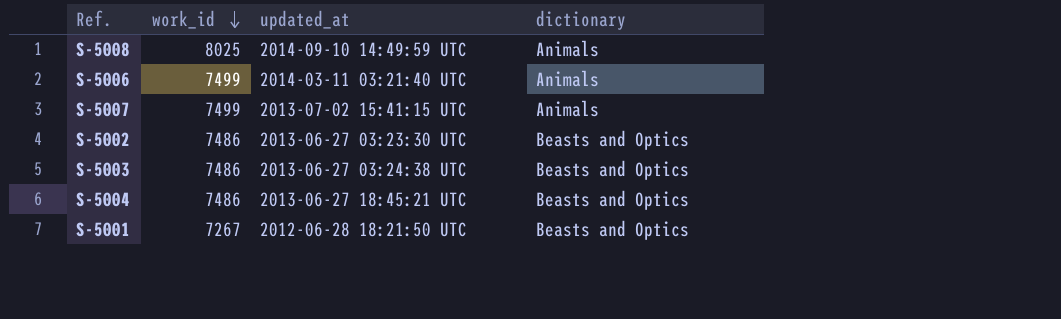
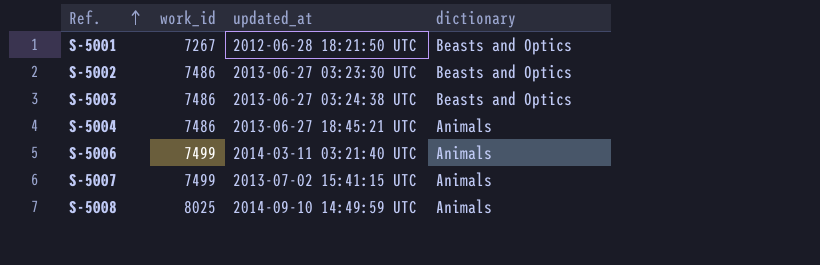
row order: work_id descending -> Ref. ascending
S-5004 | dictionary: Beasts and Optics -> Animals

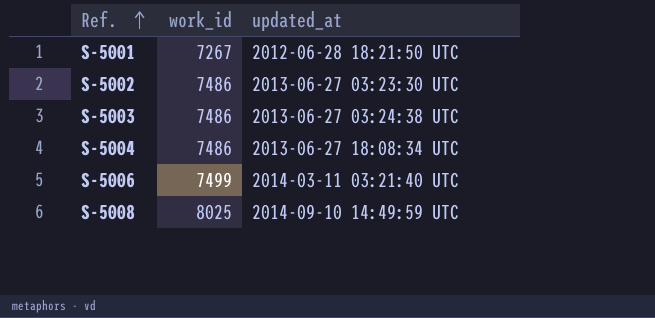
column dictionary | position: 4 -> none
row S-5007: 7499 | 2013-07-02 15:41:15 UTC | Animals -> none
S-5004 | updated_at: 2013-06-27 18:45:21 UTC -> 2013-06-27 18:08:34 UTC

